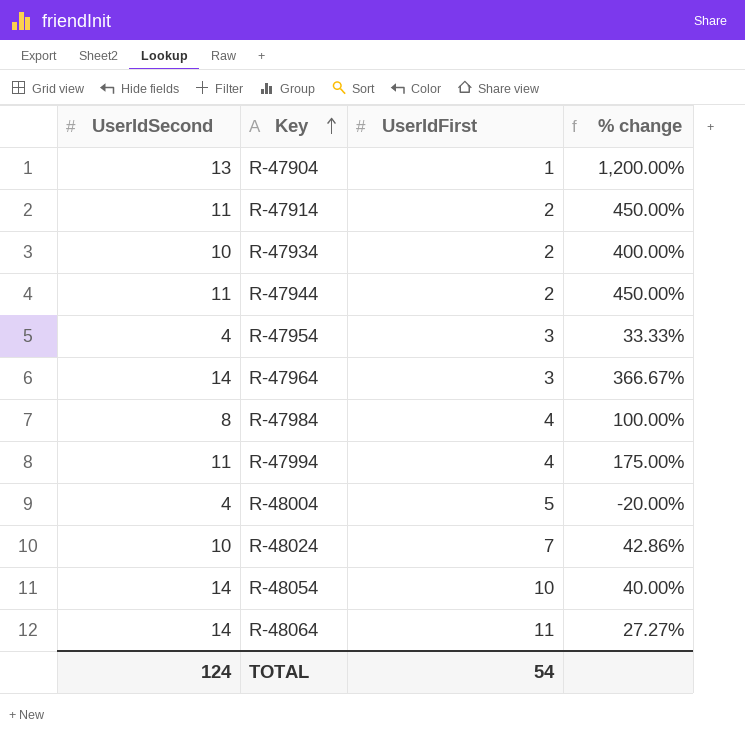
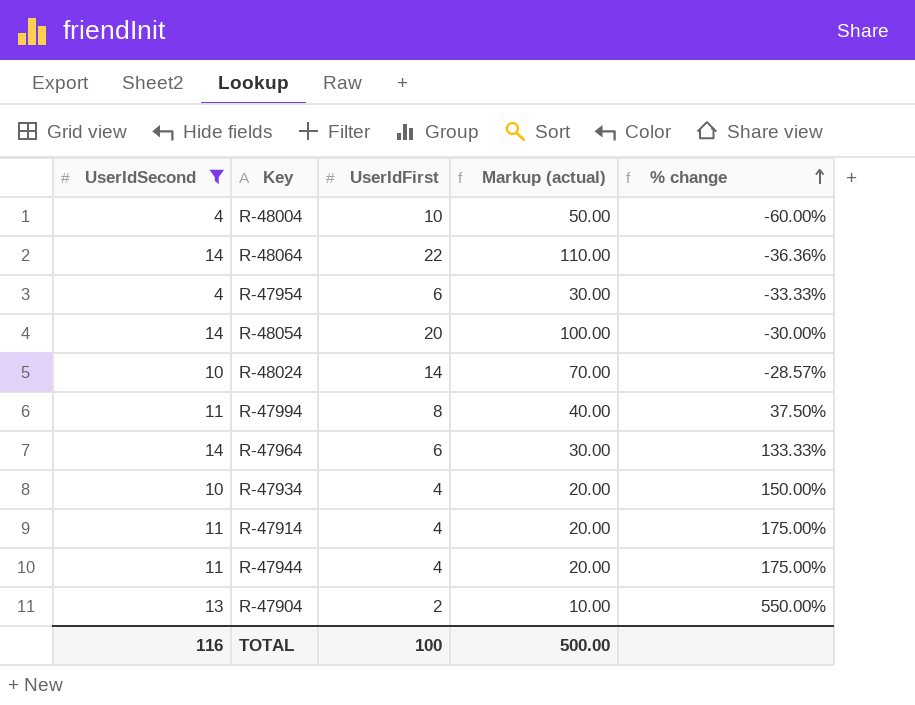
filter: none -> UserIdSecond != 8
row order: Key ascending -> % change ascending
column Markup (actual) | formula: none -> [UserIdFirst] * 5
R-48004 | UserIdFirst: 5 -> 10
R-48004 | % change: -20.00% -> -60.00%
R-48064 | UserIdFirst: 11 -> 22
R-48064 | % change: 27.27% -> -36.36%
R-47954 | UserIdFirst: 3 -> 6
R-47954 | % change: 33.33% -> -33.33%
R-48054 | UserIdFirst: 10 -> 20
R-48054 | % change: 40.00% -> -30.00%
R-48024 | UserIdFirst: 7 -> 14
R-48024 | % change: 42.86% -> -28.57%
R-47994 | UserIdFirst: 4 -> 8
R-47994 | % change: 175.00% -> 37.50%
R-47964 | UserIdFirst: 3 -> 6
R-47964 | % change: 366.67% -> 133.33%
R-47934 | UserIdFirst: 2 -> 4
R-47934 | % change: 400.00% -> 150.00%
R-47914 | UserIdFirst: 2 -> 4
R-47914 | % change: 450.00% -> 175.00%
R-47944 | UserIdFirst: 2 -> 4
R-47944 | % change: 450.00% -> 175.00%
R-47904 | UserIdFirst: 1 -> 2
R-47904 | % change: 1,200.00% -> 550.00%
TOTAL | UserIdSecond: 124 -> 116
TOTAL | UserIdFirst: 54 -> 100

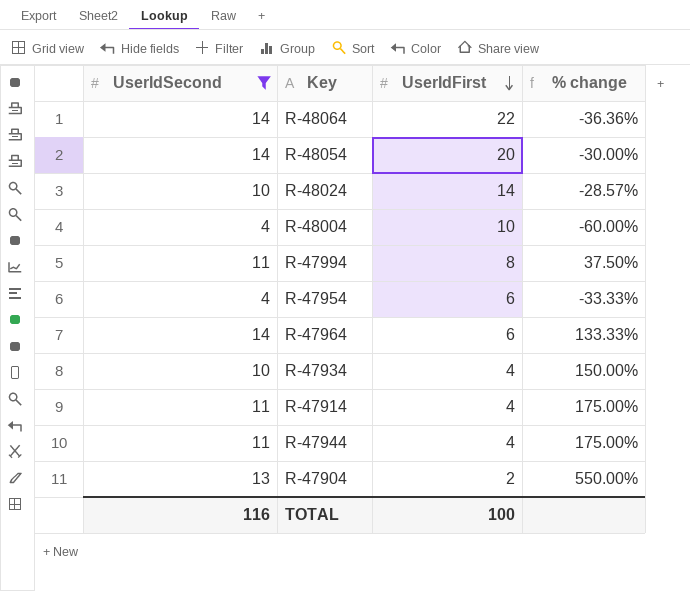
row order: % change ascending -> UserIdFirst descending
column Markup (actual) | formula: [UserIdFirst] * 5 -> none

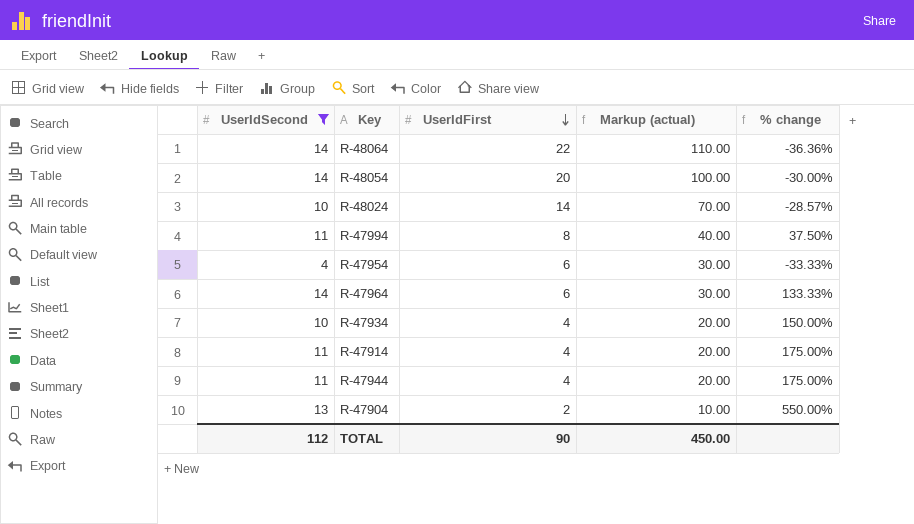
column Markup (actual) | formula: none -> [UserIdFirst] * 5
row R-48004: 4 | 10 | -60.00% -> none
TOTAL | UserIdSecond: 116 -> 112
TOTAL | UserIdFirst: 100 -> 90

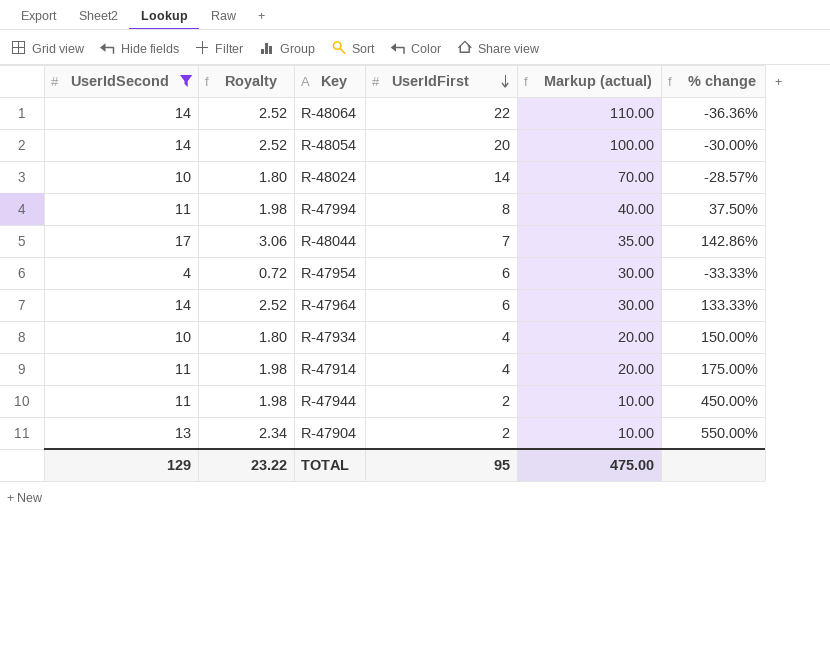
column Royalty | formula: none -> [UserIdSecond] * 0.18
row R-48044: none -> 17 | 3.06 | 7 | 35.00 | 142.86%
R-47944 | UserIdFirst: 4 -> 2
R-47944 | Markup (actual): 20.00 -> 10.00
R-47944 | % change: 175.00% -> 450.00%
TOTAL | UserIdSecond: 112 -> 129
TOTAL | UserIdFirst: 90 -> 95
TOTAL | Markup (actual): 450.00 -> 475.00

